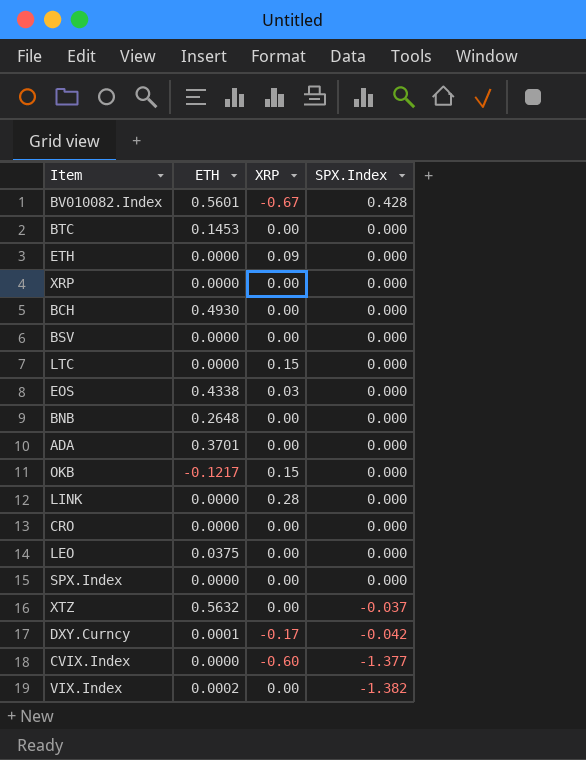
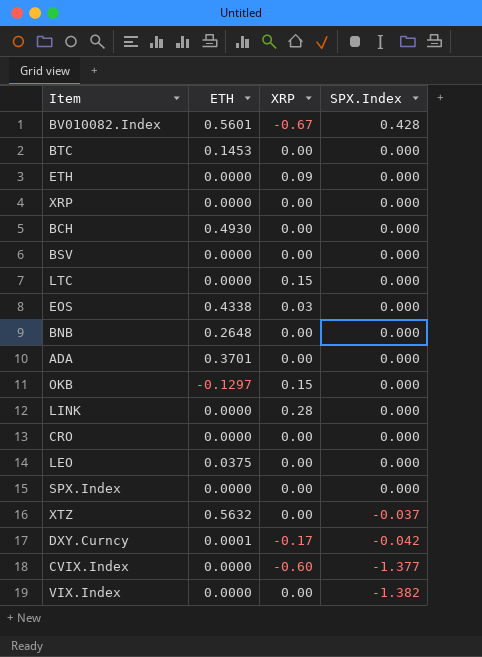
OKB | ETH: -0.1217 -> -0.1297
VIX.Index | ETH: 0.0002 -> 0.0000

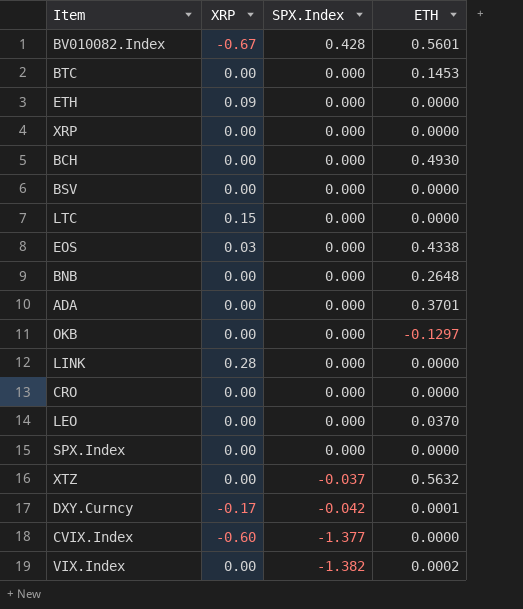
column ETH | position: 2 -> 4
OKB | XRP: 0.15 -> 0.00
LEO | ETH: 0.0375 -> 0.0370
VIX.Index | ETH: 0.0000 -> 0.0002

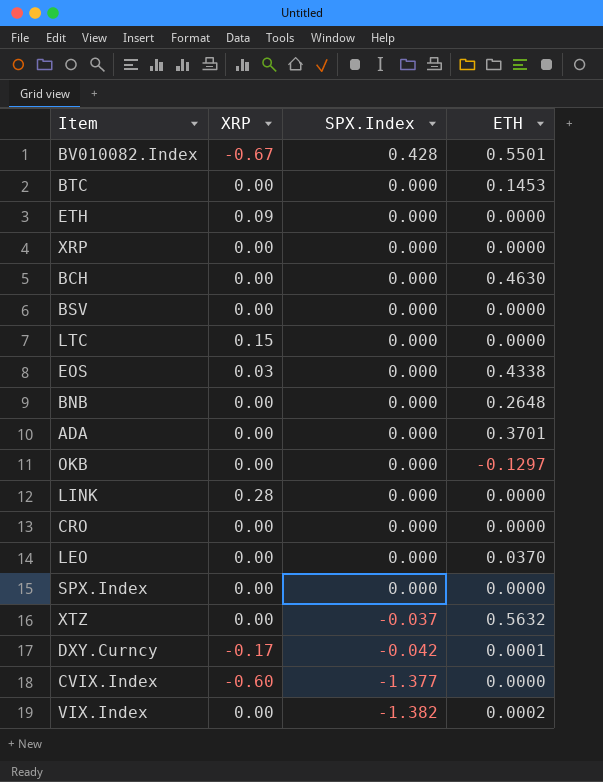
BV010082.Index | ETH: 0.5601 -> 0.5501
BCH | ETH: 0.4930 -> 0.4630

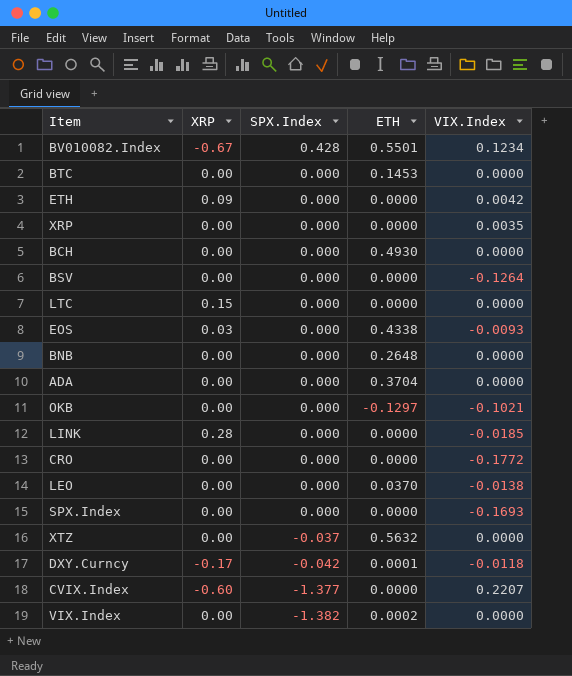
column VIX.Index | position: none -> 5
BCH | ETH: 0.4630 -> 0.4930
ADA | ETH: 0.3701 -> 0.3704

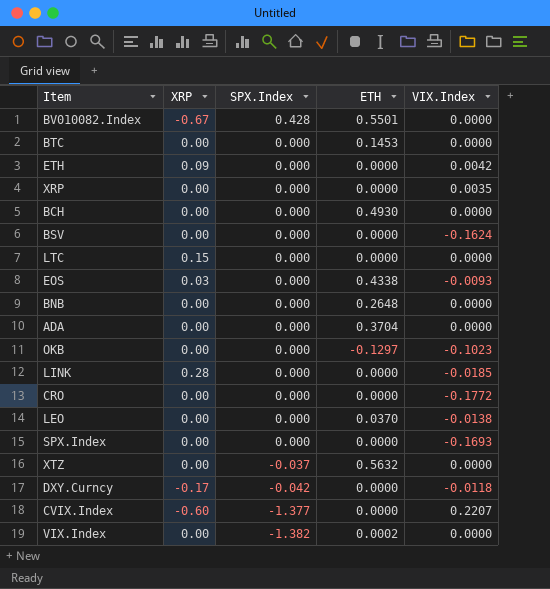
BV010082.Index | VIX.Index: 0.1234 -> 0.0000
BSV | VIX.Index: -0.1264 -> -0.1624
OKB | VIX.Index: -0.1021 -> -0.1023
DXY.Curncy | ETH: 0.0001 -> 0.0000

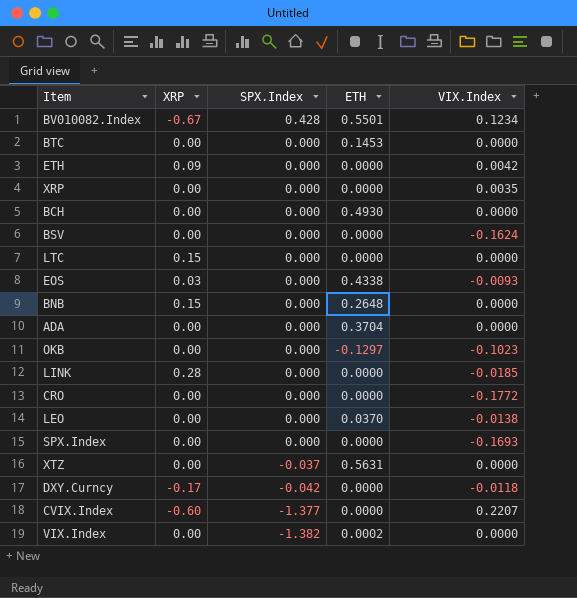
BV010082.Index | VIX.Index: 0.0000 -> 0.1234
BNB | XRP: 0.00 -> 0.15
XTZ | ETH: 0.5632 -> 0.5631

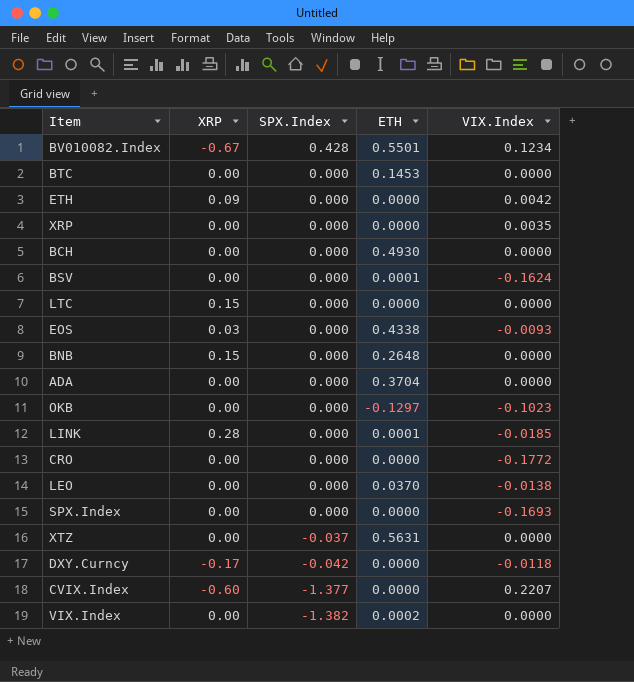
BSV | ETH: 0.0000 -> 0.0001
LINK | ETH: 0.0000 -> 0.0001

